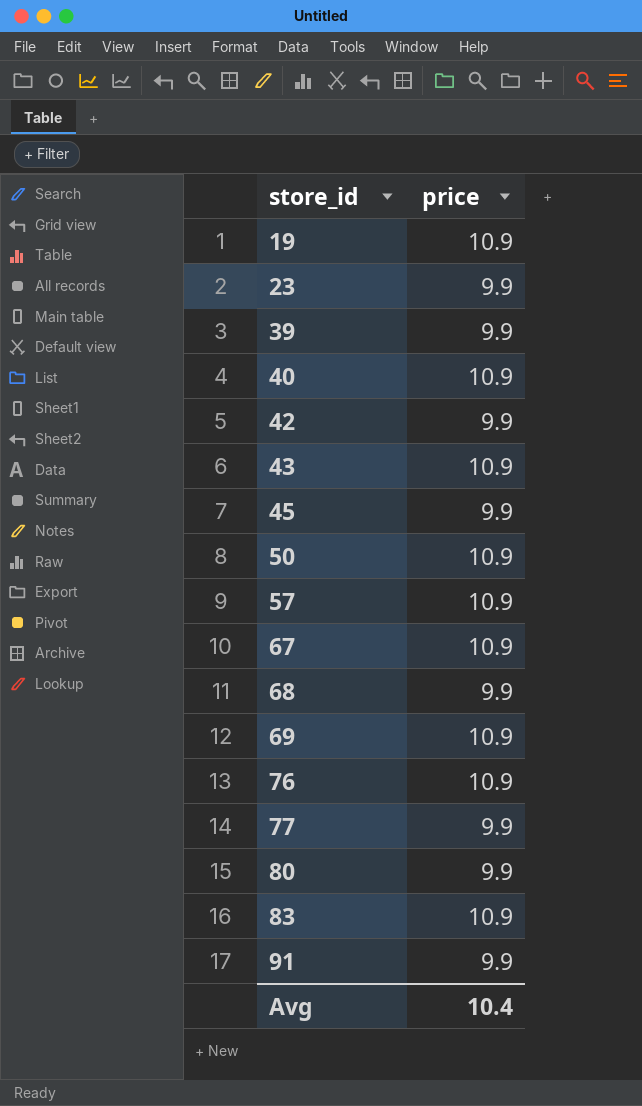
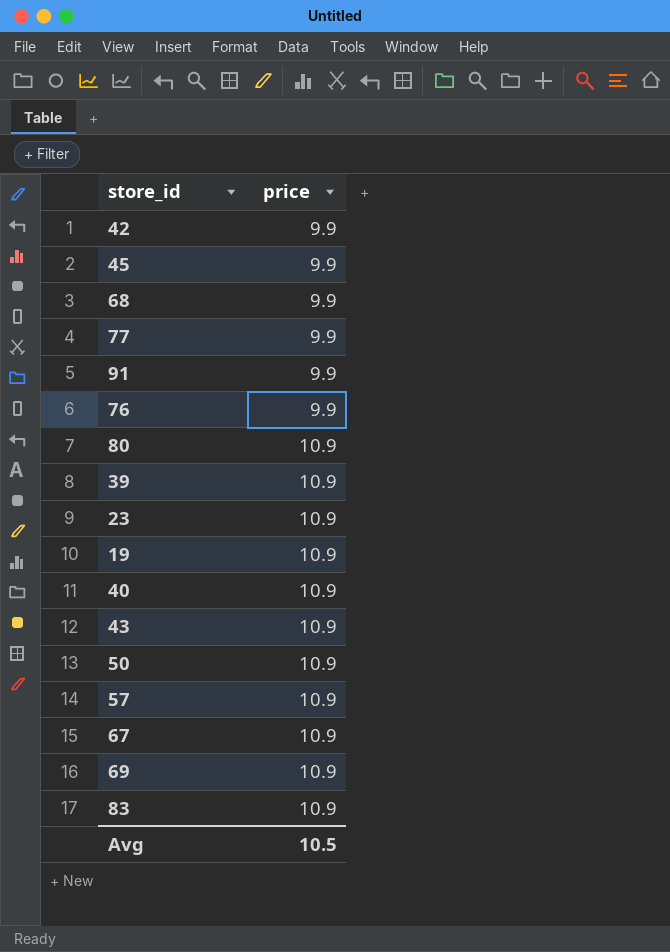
row order: store_id ascending -> price ascending
76 | price: 10.9 -> 9.9
80 | price: 9.9 -> 10.9
39 | price: 9.9 -> 10.9
23 | price: 9.9 -> 10.9
Avg | price: 10.4 -> 10.5

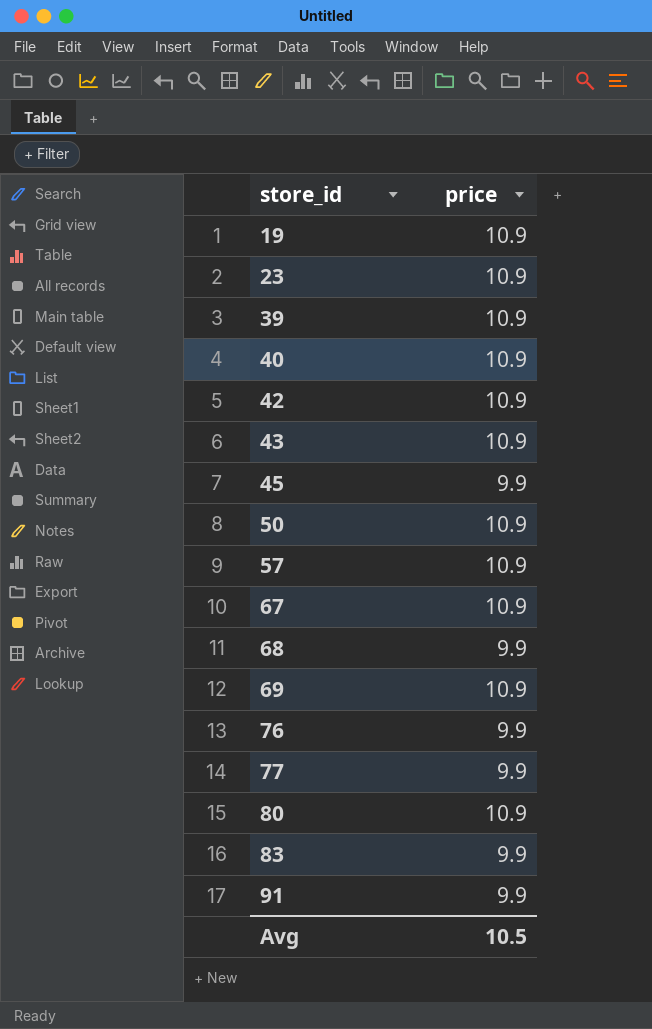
row order: price ascending -> store_id ascending
42 | price: 9.9 -> 10.9
83 | price: 10.9 -> 9.9

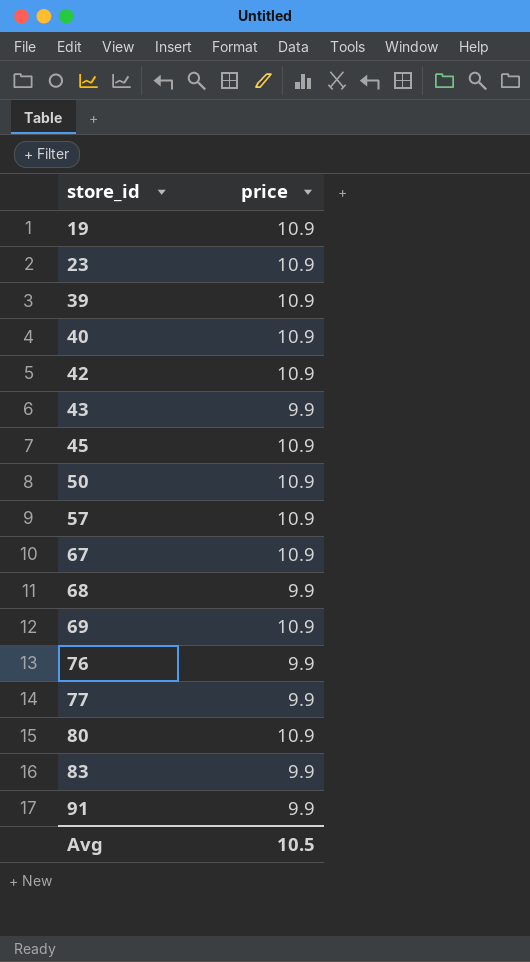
43 | price: 10.9 -> 9.9
45 | price: 9.9 -> 10.9

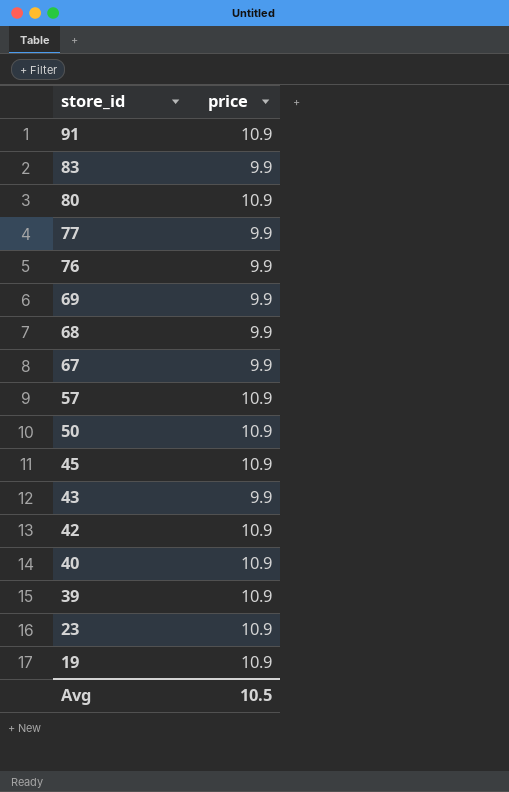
row order: store_id ascending -> store_id descending
91 | price: 9.9 -> 10.9
69 | price: 10.9 -> 9.9
67 | price: 10.9 -> 9.9

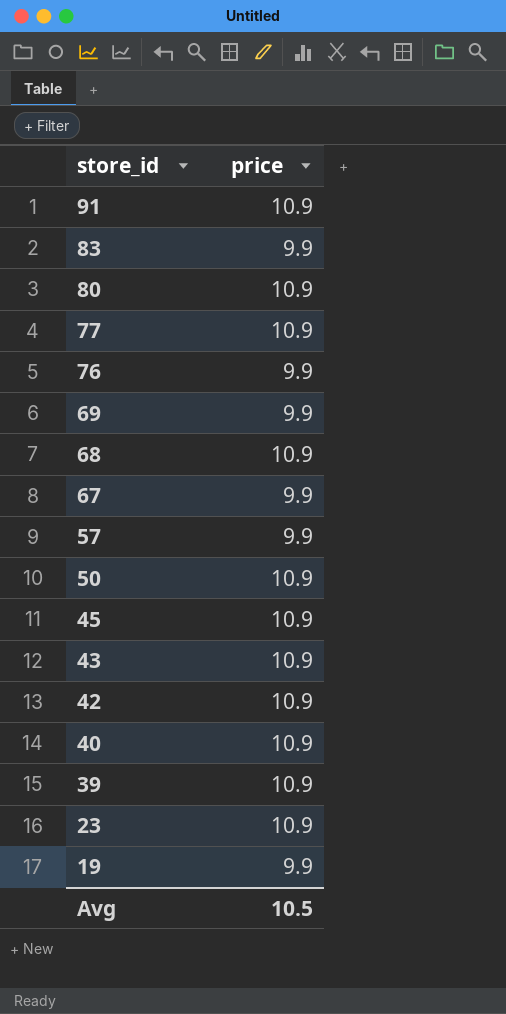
77 | price: 9.9 -> 10.9
68 | price: 9.9 -> 10.9
57 | price: 10.9 -> 9.9
43 | price: 9.9 -> 10.9
19 | price: 10.9 -> 9.9

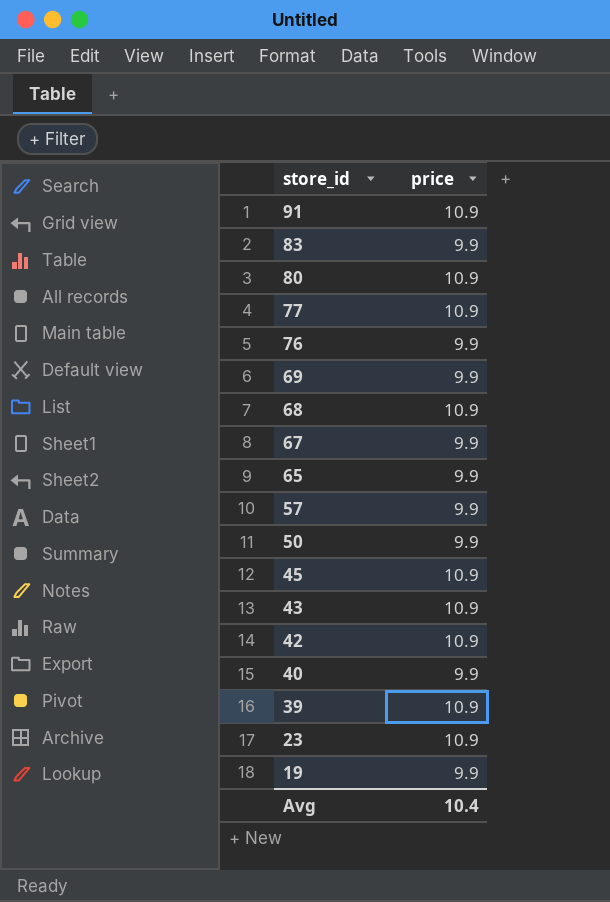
row 65: none -> 9.9
50 | price: 10.9 -> 9.9
40 | price: 10.9 -> 9.9
Avg | price: 10.5 -> 10.4

